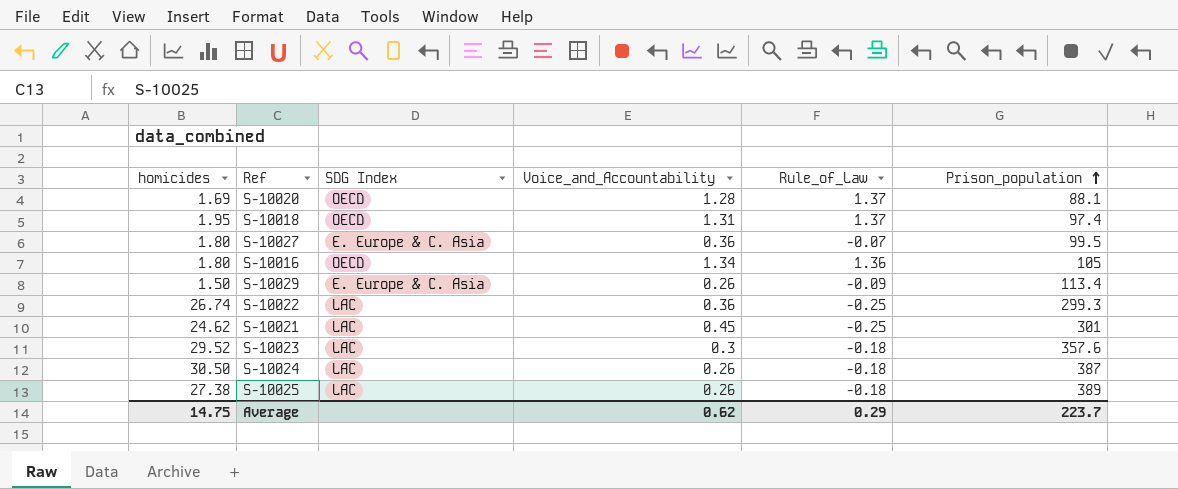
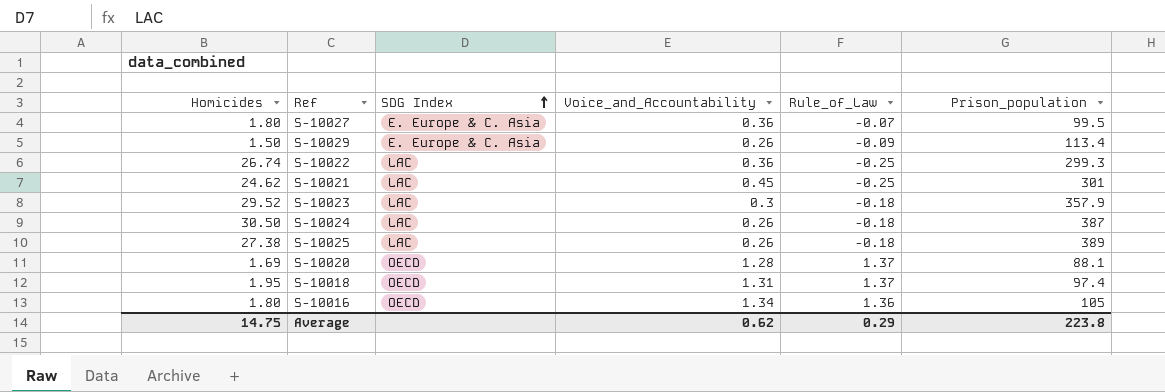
row order: Prison_population ascending -> SDG Index ascending
column name: homicides -> Homicides
S-10023 | Prison_population: 357.6 -> 357.9
Average | Prison_population: 223.7 -> 223.8

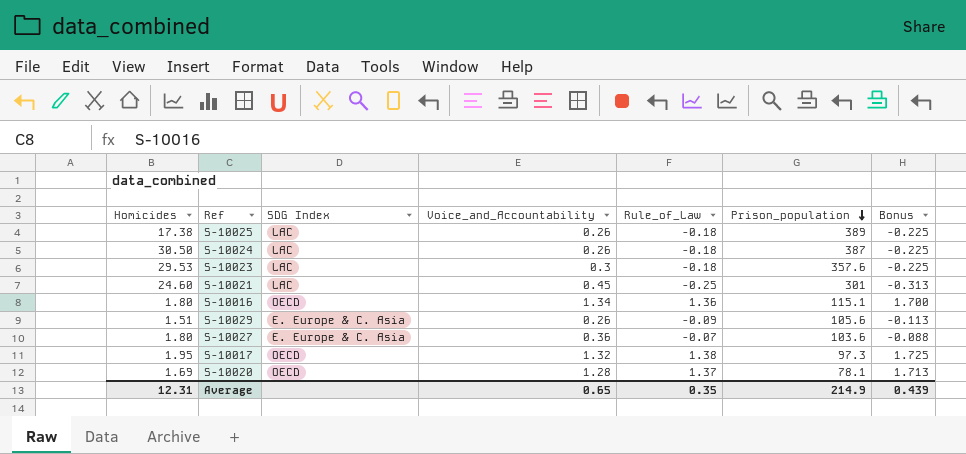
row order: SDG Index ascending -> Prison_population descending
column Bonus | formula: none -> [Rule_of_Law] * 1.25
row S-10022: 26.74 | LAC | 0.36 | -0.25 | 299.3 -> none
row S-10018: 1.95 | OECD | 1.31 | 1.37 | 97.4 -> none
S-10025 | Homicides: 27.38 -> 17.38
S-10023 | Homicides: 29.52 -> 29.53
S-10023 | Prison_population: 357.9 -> 357.6
S-10021 | Homicides: 24.62 -> 24.60
S-10016 | Prison_population: 105 -> 115.1
S-10029 | Homicides: 1.50 -> 1.51
S-10029 | Prison_population: 113.4 -> 105.6
S-10027 | Prison_population: 99.5 -> 103.6
row S-10017: none -> 1.95 | OECD | 1.32 | 1.38 | 97.3 | 1.725
S-10020 | Prison_population: 88.1 -> 78.1
Average | Homicides: 14.75 -> 12.31
Average | Voice_and_Accountability: 0.62 -> 0.65
Average | Rule_of_Law: 0.29 -> 0.35
Average | Prison_population: 223.8 -> 214.9

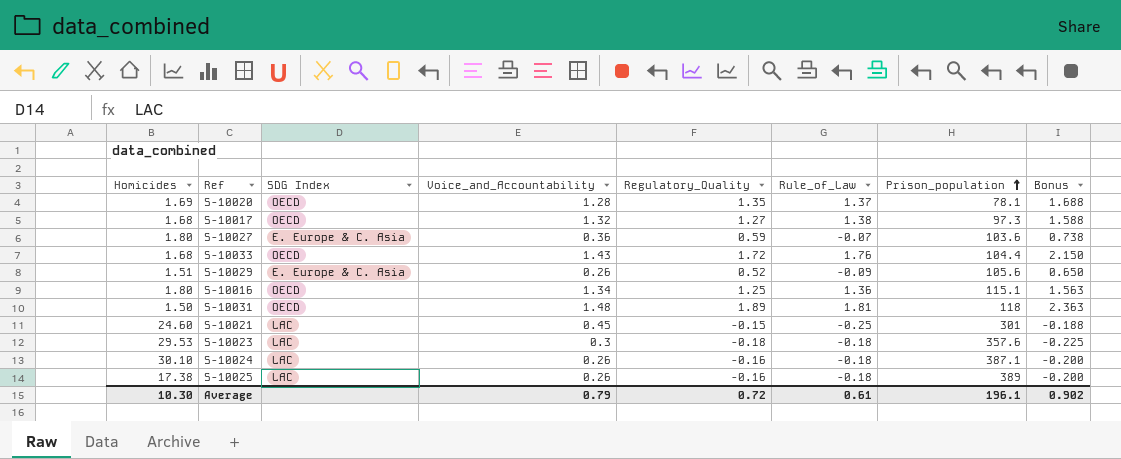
row order: Prison_population descending -> Prison_population ascending
column Regulatory_Quality | position: none -> 5
column Bonus | formula: [Rule_of_Law] * 1.25 -> [Regulatory_Quality] * 1.25
S-10017 | Homicides: 1.95 -> 1.68
row S-10033: none -> 1.68 | OECD | 1.43 | 1.72 | 1.76 | 104.4 | 2.150
row S-10031: none -> 1.50 | OECD | 1.48 | 1.89 | 1.81 | 118 | 2.363
S-10024 | Homicides: 30.50 -> 30.10
S-10024 | Prison_population: 387 -> 387.1
Average | Homicides: 12.31 -> 10.30
Average | Voice_and_Accountability: 0.65 -> 0.79
Average | Rule_of_Law: 0.35 -> 0.61
Average | Prison_population: 214.9 -> 196.1
Average | Bonus: 0.439 -> 0.902

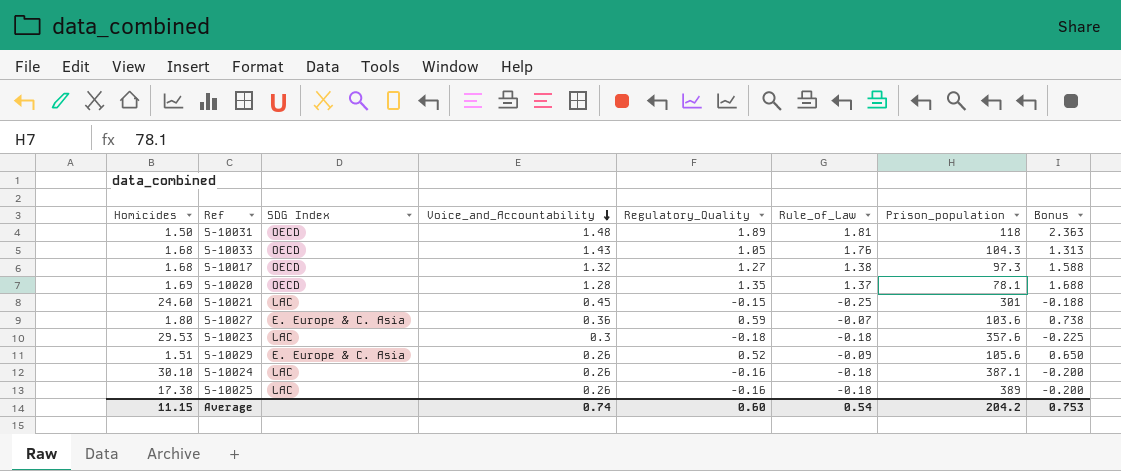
row order: Prison_population ascending -> Voice_and_Accountability descending
row S-10016: 1.80 | OECD | 1.34 | 1.25 | 1.36 | 115.1 | 1.563 -> none
S-10033 | Regulatory_Quality: 1.72 -> 1.05
S-10033 | Prison_population: 104.4 -> 104.3
S-10033 | Bonus: 2.150 -> 1.313
Average | Homicides: 10.30 -> 11.15
Average | Voice_and_Accountability: 0.79 -> 0.74
Average | Regulatory_Quality: 0.72 -> 0.60
Average | Rule_of_Law: 0.61 -> 0.54
Average | Prison_population: 196.1 -> 204.2
Average | Bonus: 0.902 -> 0.753

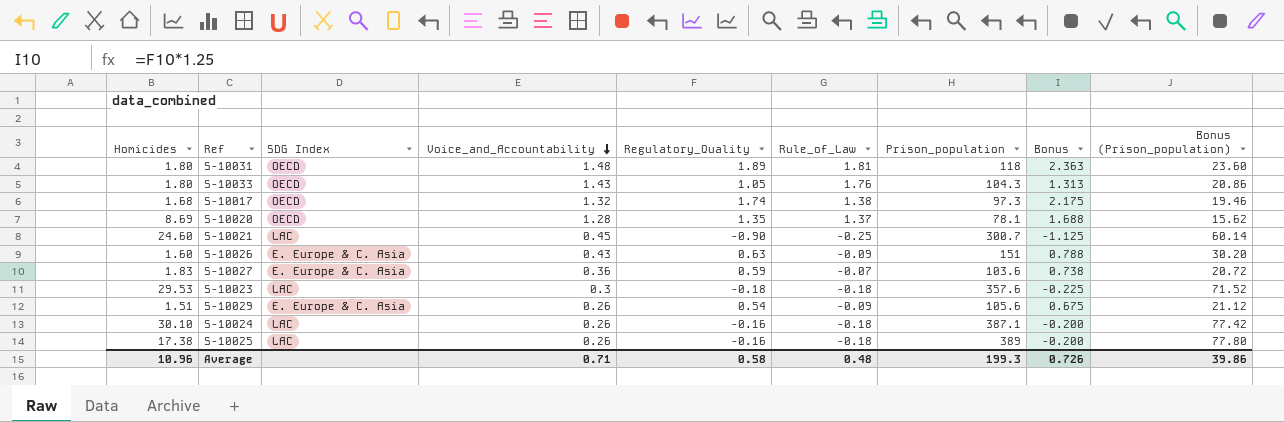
column Bonus (Prison_population) | formula: none -> [Prison_population] * 0.2
S-10031 | Homicides: 1.50 -> 1.80
S-10033 | Homicides: 1.68 -> 1.80
S-10017 | Regulatory_Quality: 1.27 -> 1.74
S-10017 | Bonus: 1.588 -> 2.175
S-10020 | Homicides: 1.69 -> 8.69
S-10021 | Regulatory_Quality: -0.15 -> -0.90
S-10021 | Prison_population: 301 -> 300.7
S-10021 | Bonus: -0.188 -> -1.125
row S-10026: none -> 1.60 | E. Europe & C. Asia | 0.43 | 0.63 | -0.09 | 151 | 0.788 | 30.20
S-10027 | Homicides: 1.80 -> 1.83
S-10029 | Regulatory_Quality: 0.52 -> 0.54
S-10029 | Bonus: 0.650 -> 0.675
Average | Homicides: 11.15 -> 10.96
Average | Voice_and_Accountability: 0.74 -> 0.71
Average | Regulatory_Quality: 0.60 -> 0.58
Average | Rule_of_Law: 0.54 -> 0.48
Average | Prison_population: 204.2 -> 199.3
Average | Bonus: 0.753 -> 0.726

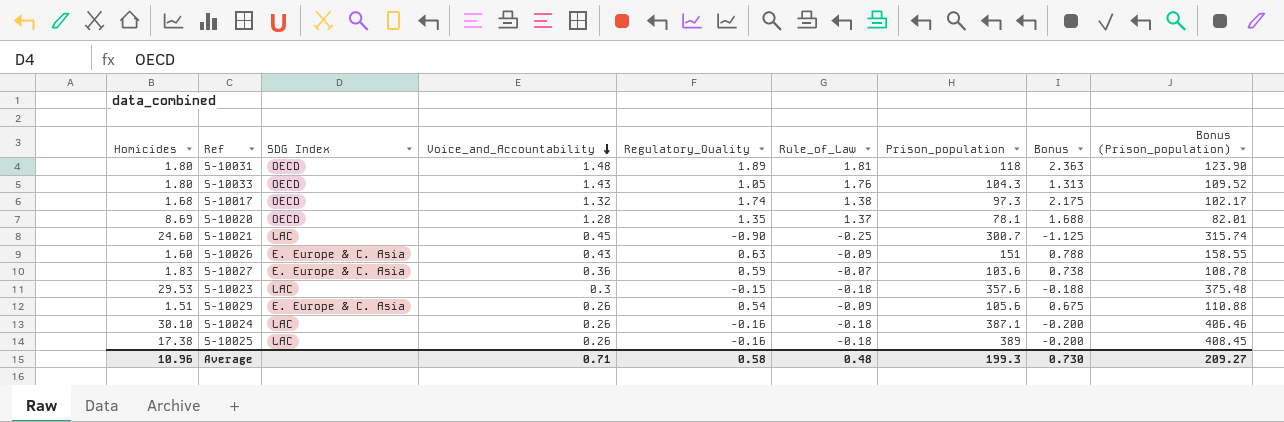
column Bonus (Prison_population) | formula: [Prison_population] * 0.2 -> [Prison_population] * 1.05
S-10023 | Regulatory_Quality: -0.18 -> -0.15
S-10023 | Bonus: -0.225 -> -0.188
Average | Bonus: 0.726 -> 0.730
Average | Bonus (Prison_population): 39.86 -> 209.27

